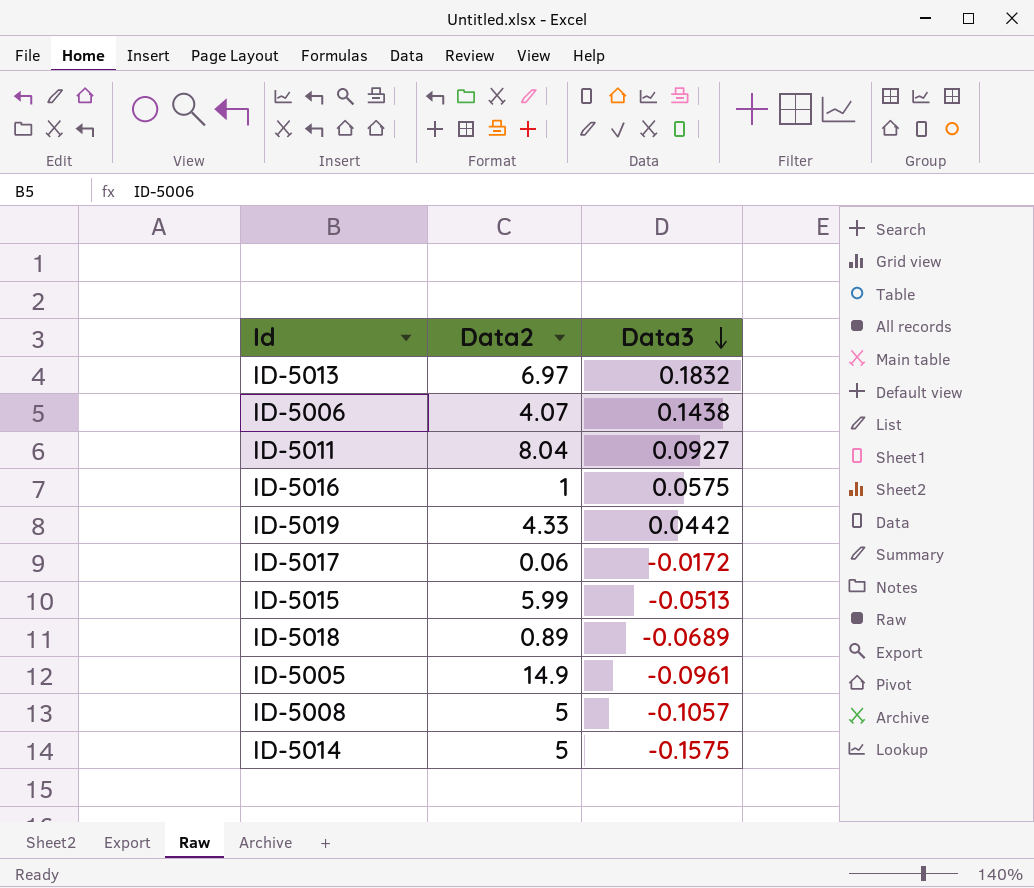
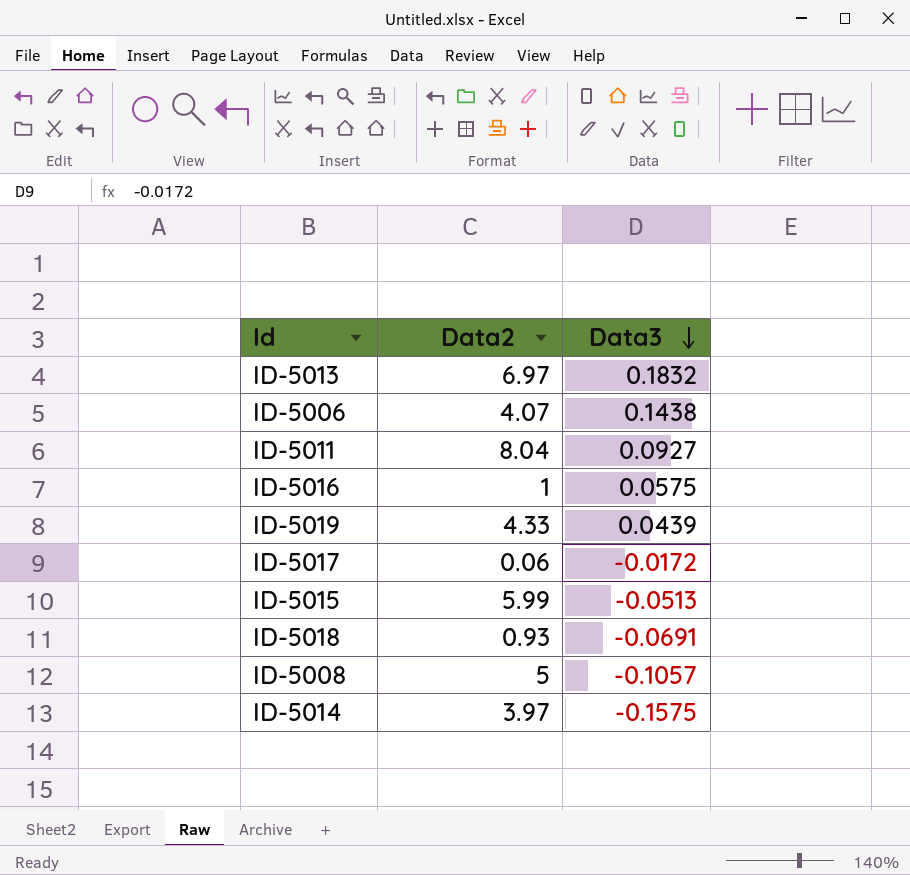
row ID-5005: 14.9 | -0.0961 -> none
ID-5019 | Data3: 0.0442 -> 0.0439
ID-5018 | Data2: 0.89 -> 0.93
ID-5018 | Data3: -0.0689 -> -0.0691
ID-5014 | Data2: 5 -> 3.97

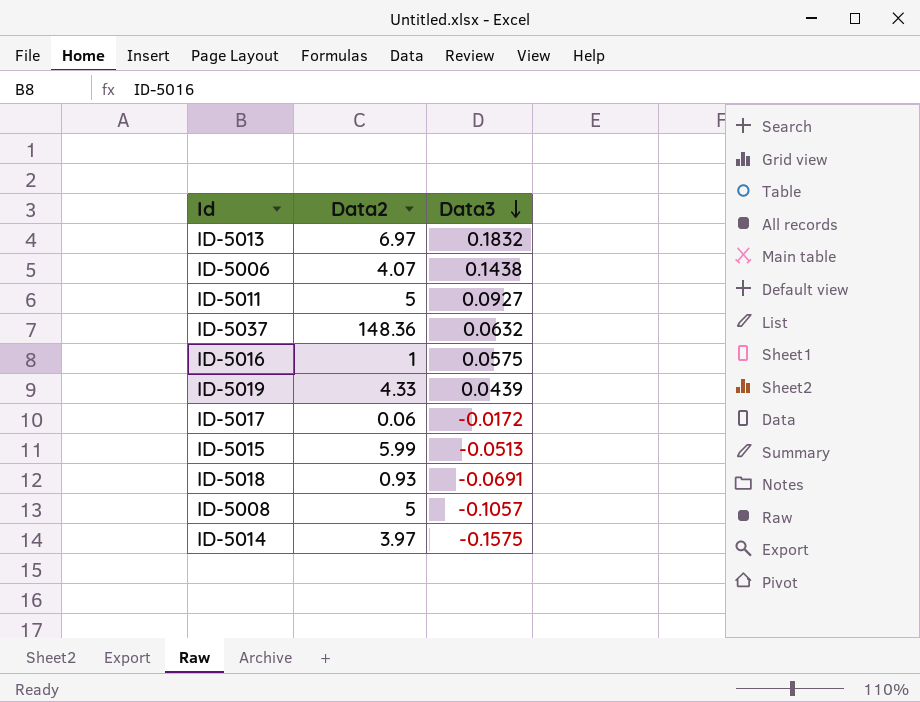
ID-5011 | Data2: 8.04 -> 5
row ID-5037: none -> 148.36 | 0.0632

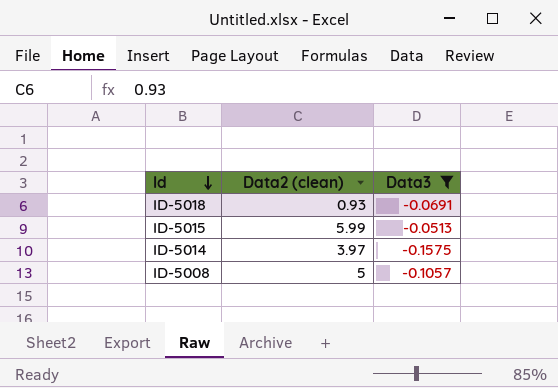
filter: none -> Data3 <= -0.0513
row order: Data3 descending -> Id descending
column name: Data2 -> Data2 (clean)

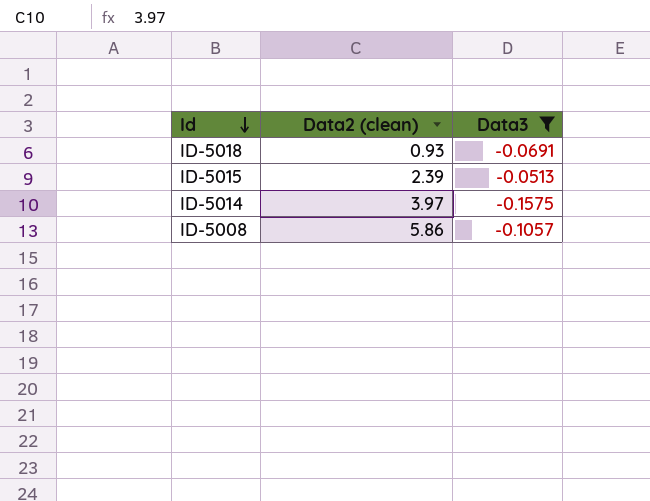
ID-5015 | Data2 (clean): 5.99 -> 2.39
ID-5008 | Data2 (clean): 5 -> 5.86

